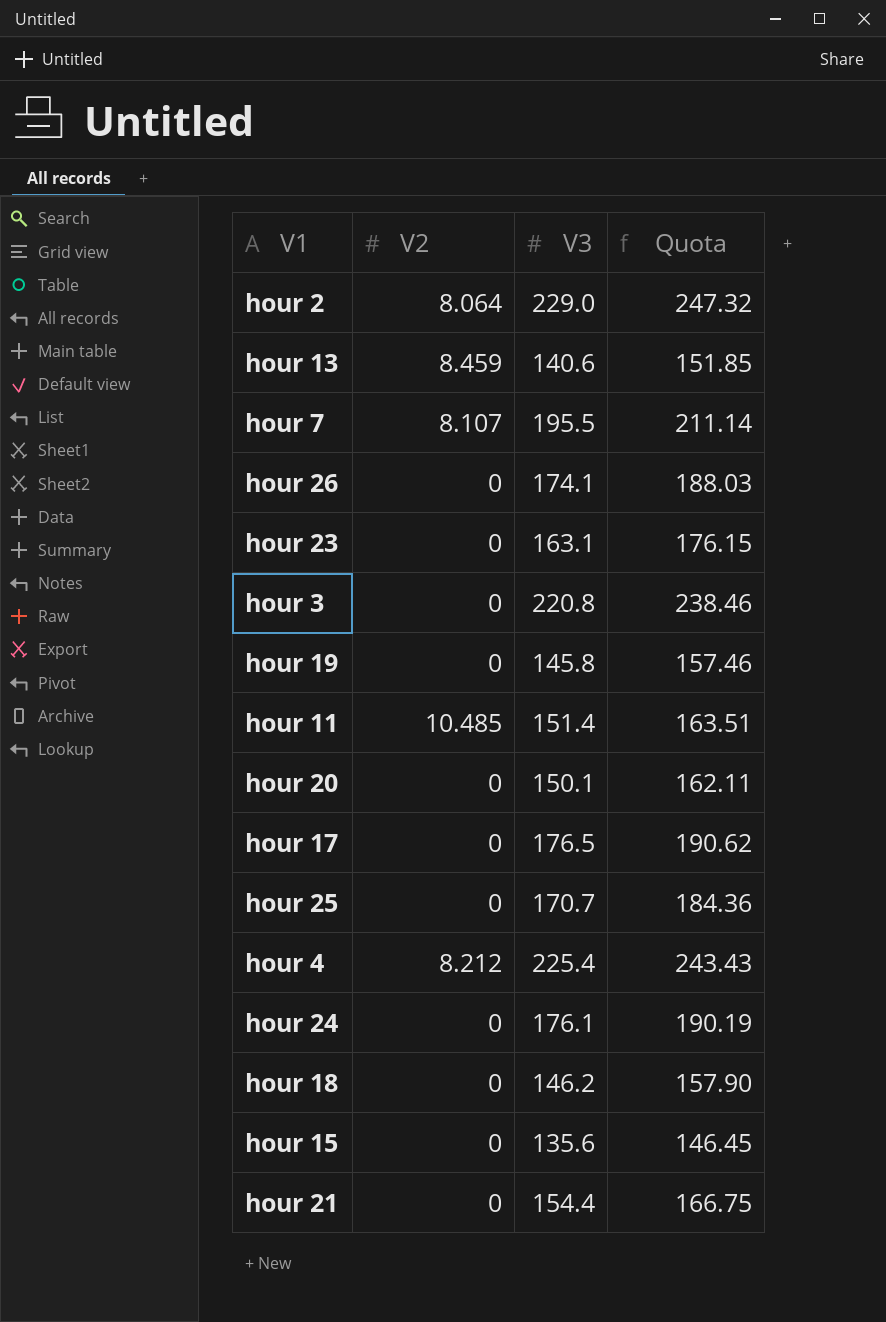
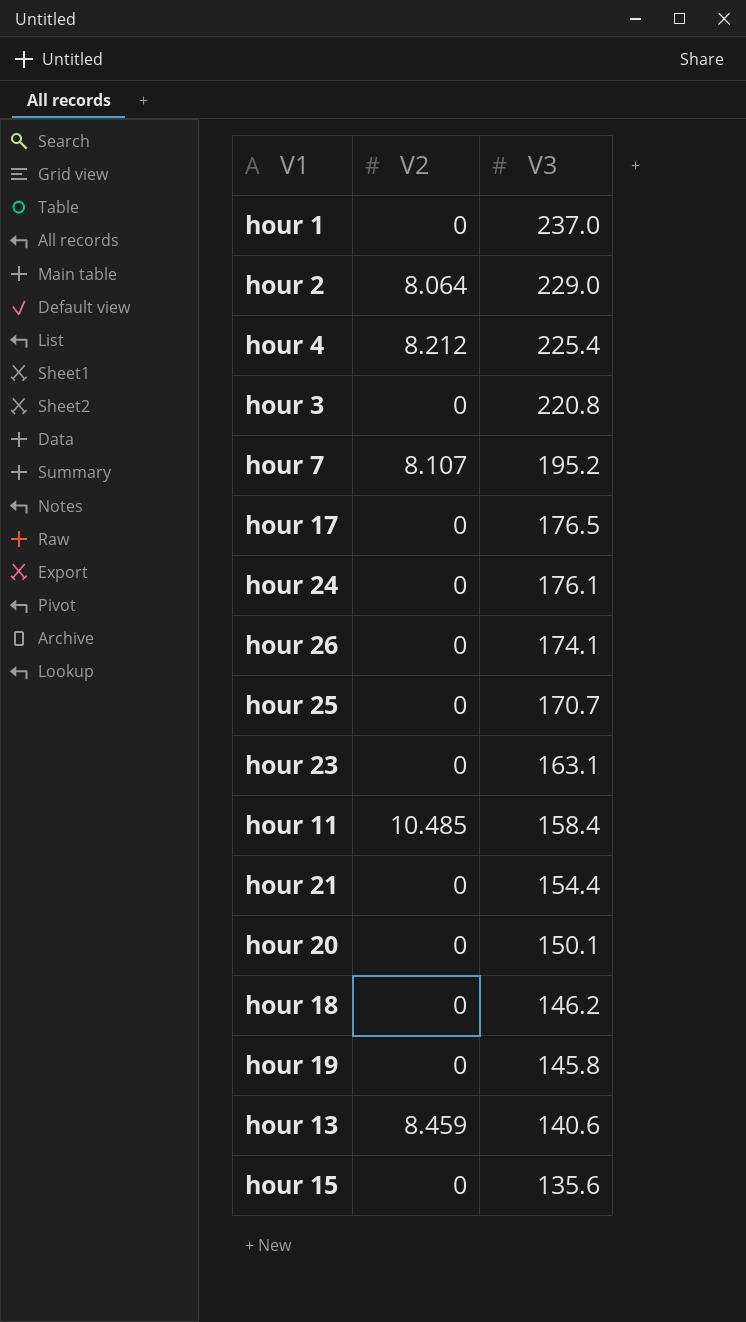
row order: none -> V3 descending
column Quota | formula: [V3] * 1.08 -> none
row hour 1: none -> 0 | 237.0
hour 7 | V3: 195.5 -> 195.2
hour 11 | V3: 151.4 -> 158.4

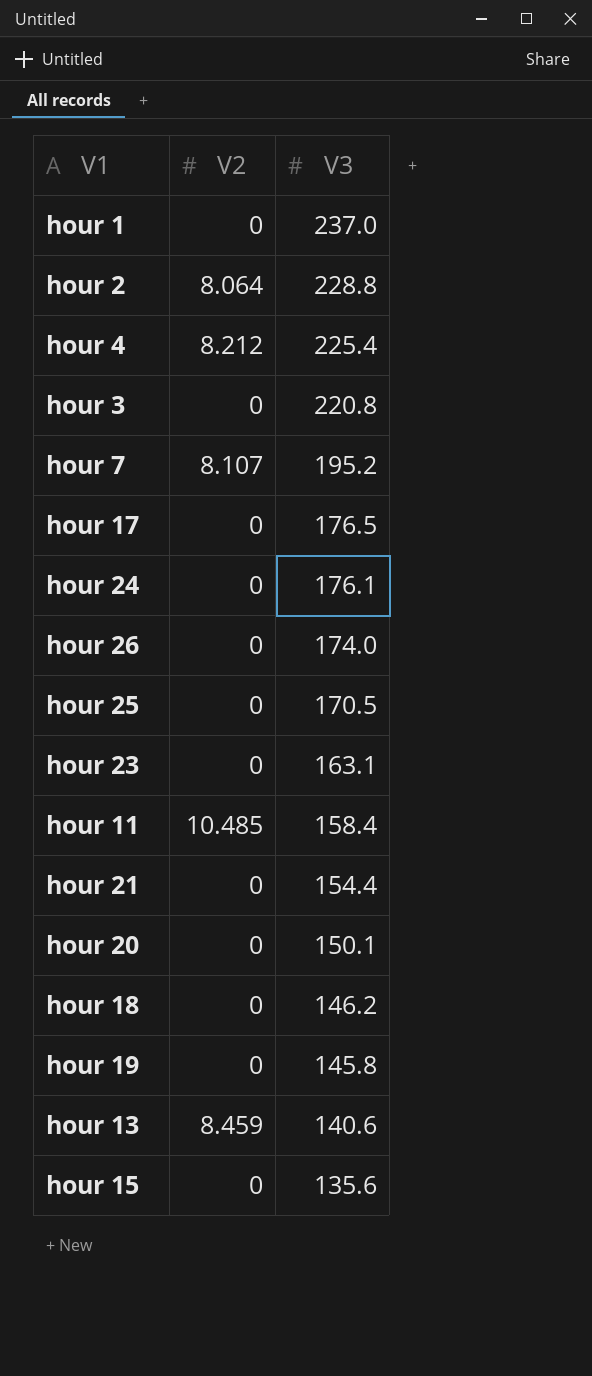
hour 2 | V3: 229.0 -> 228.8
hour 26 | V3: 174.1 -> 174.0
hour 25 | V3: 170.7 -> 170.5

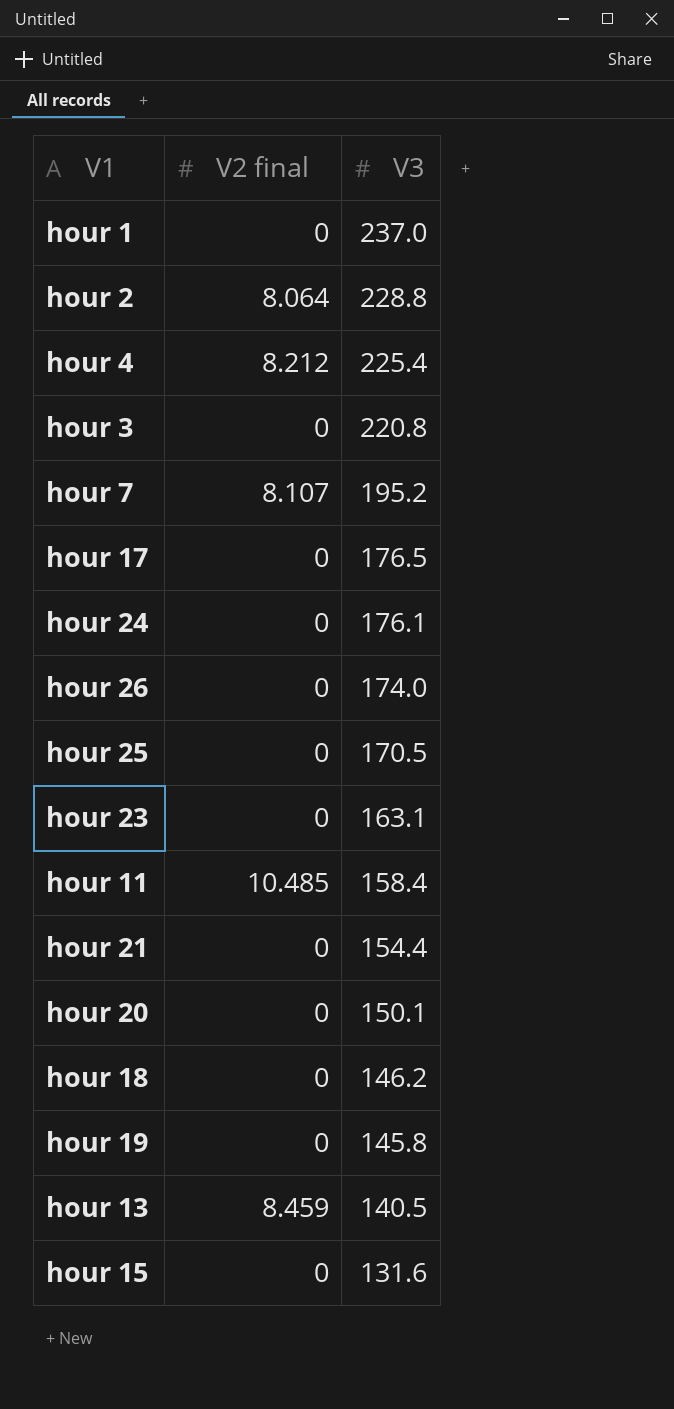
column name: V2 -> V2 final
hour 13 | V3: 140.6 -> 140.5
hour 15 | V3: 135.6 -> 131.6

